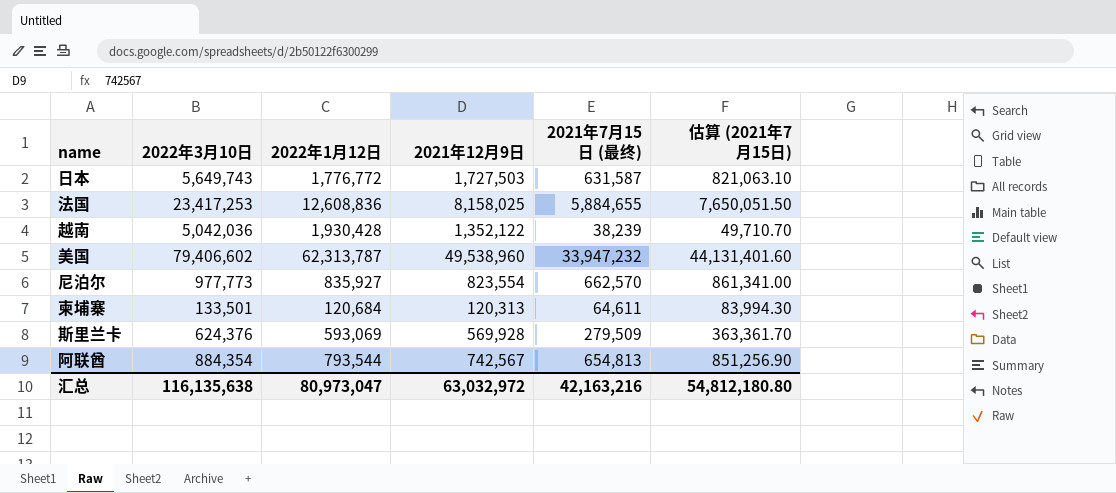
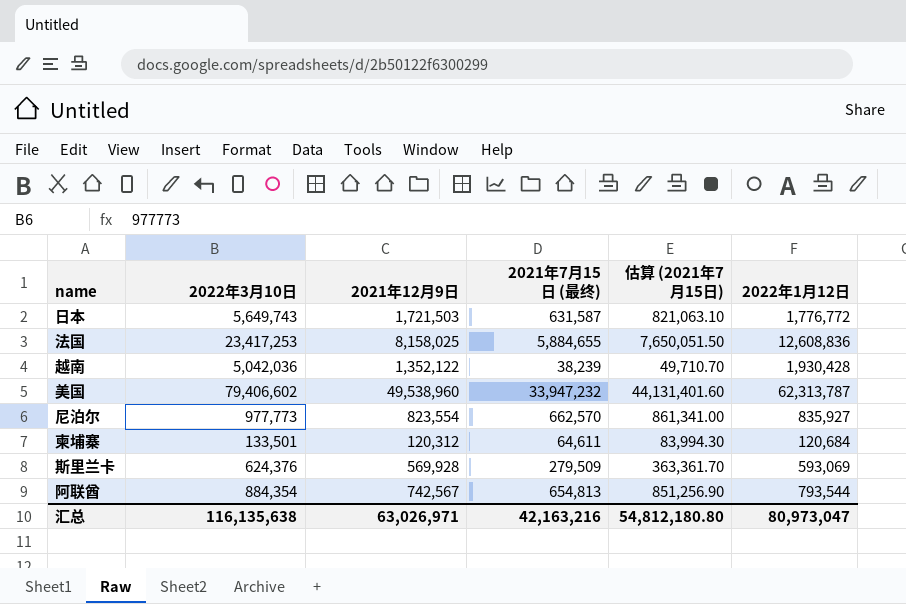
column 2022年1月12日 | position: 3 -> 6
日本 | 2021年12月9日: 1,727,503 -> 1,721,503
柬埔寨 | 2021年12月9日: 120,313 -> 120,312
汇总 | 2021年12月9日: 63,032,972 -> 63,026,971

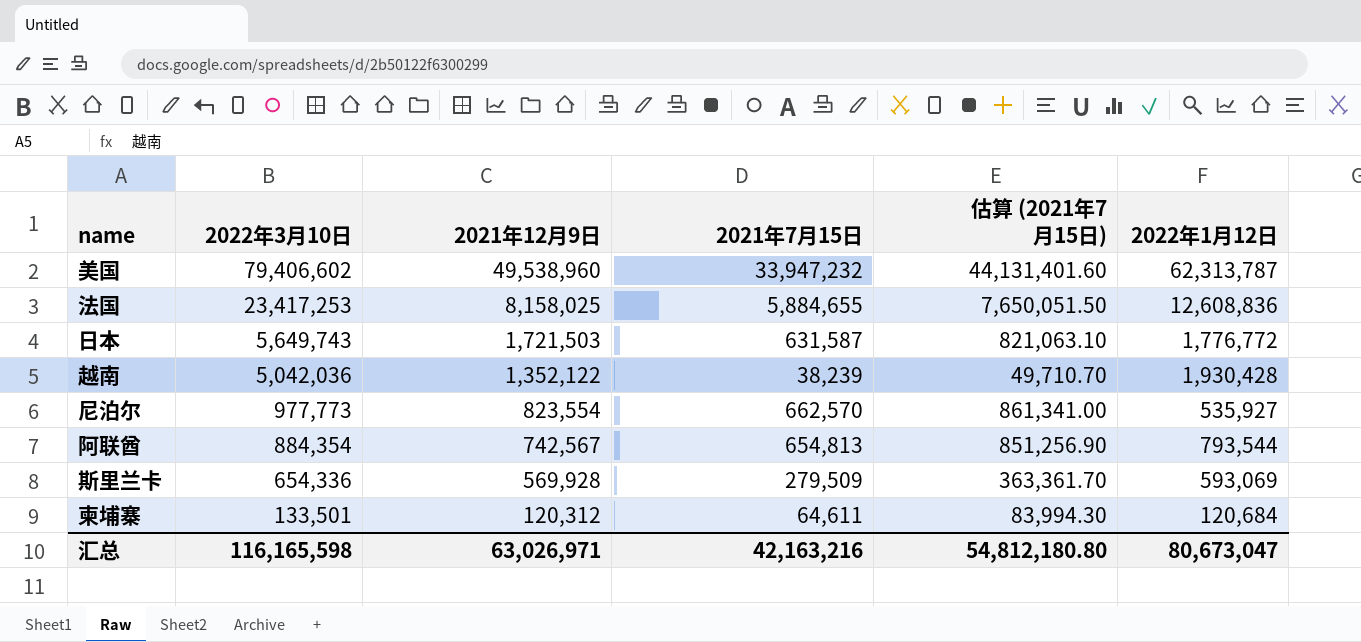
row order: none -> 2022年3月10日 descending
column name: 2021年7月15日 (最终) -> 2021年7月15日
尼泊尔 | 2022年1月12日: 835,927 -> 535,927
斯里兰卡 | 2022年3月10日: 624,376 -> 654,336
汇总 | 2022年3月10日: 116,135,638 -> 116,165,598
汇总 | 2022年1月12日: 80,973,047 -> 80,673,047

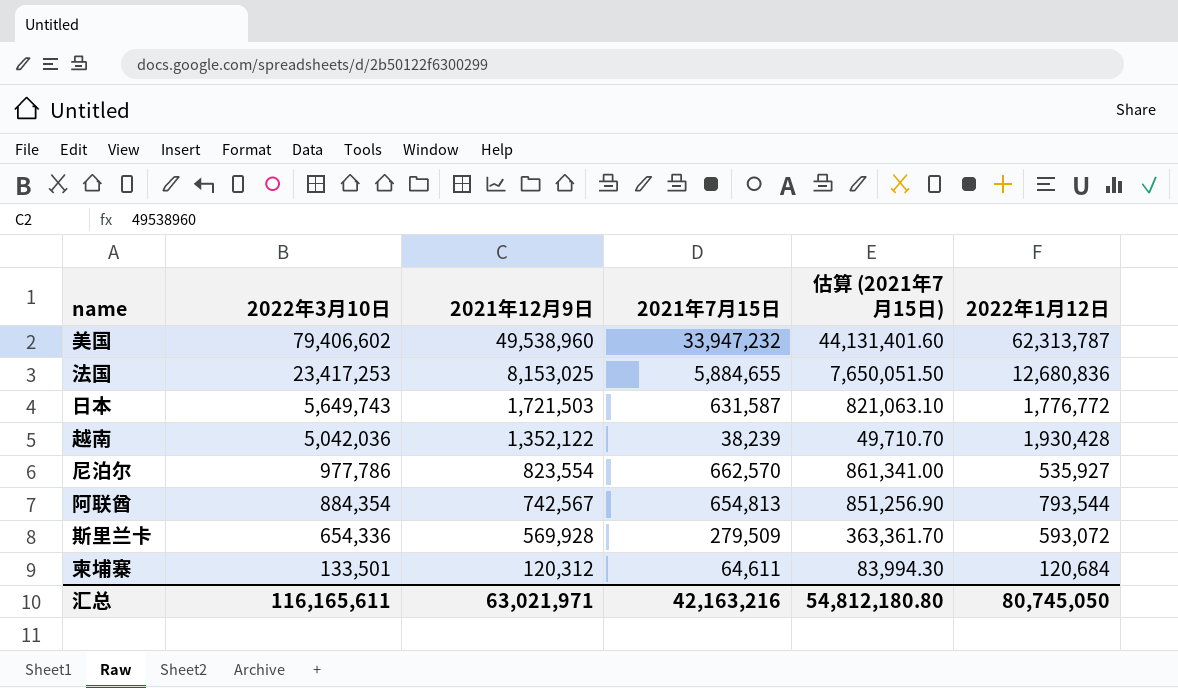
法国 | 2021年12月9日: 8,158,025 -> 8,153,025
法国 | 2022年1月12日: 12,608,836 -> 12,680,836
尼泊尔 | 2022年3月10日: 977,773 -> 977,786
斯里兰卡 | 2022年1月12日: 593,069 -> 593,072
汇总 | 2022年3月10日: 116,165,598 -> 116,165,611
汇总 | 2021年12月9日: 63,026,971 -> 63,021,971
汇总 | 2022年1月12日: 80,673,047 -> 80,745,050

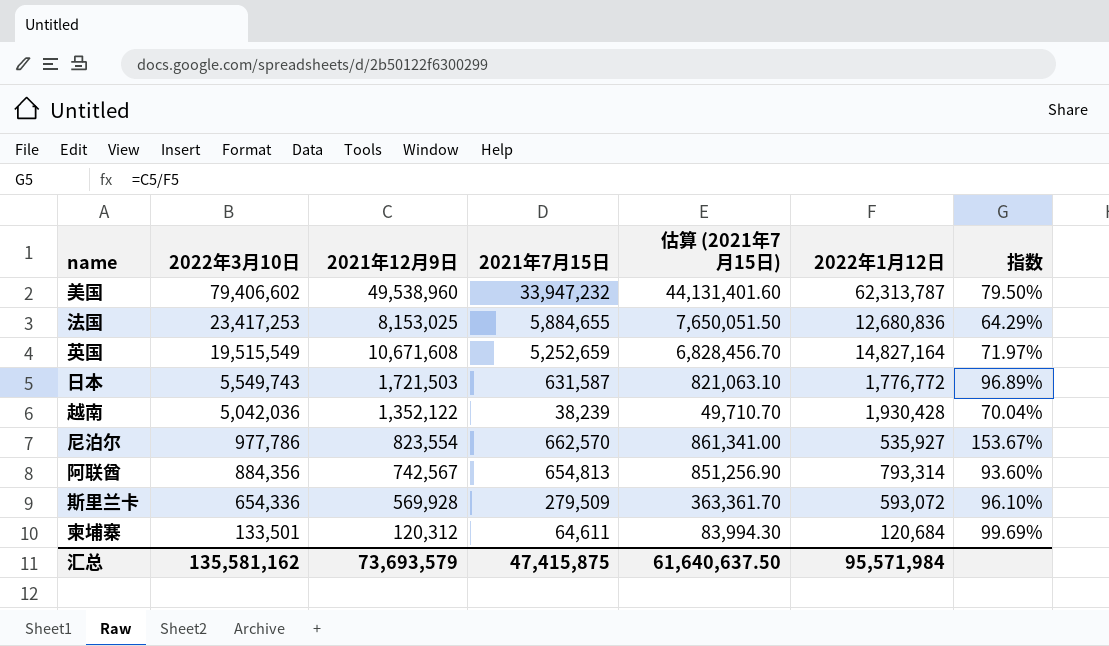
column 指数 | formula: none -> [2021年12月9日] / [2022年1月12日]
row 英国: none -> 19,515,549 | 10,671,608 | 5,252,659 | 6,828,456.70 | 14,827,164 | 71.97%
日本 | 2022年3月10日: 5,649,743 -> 5,549,743
阿联酋 | 2022年3月10日: 884,354 -> 884,356
阿联酋 | 2022年1月12日: 793,544 -> 793,314
汇总 | 2022年3月10日: 116,165,611 -> 135,581,162
汇总 | 2021年12月9日: 63,021,971 -> 73,693,579
汇总 | 2021年7月15日: 42,163,216 -> 47,415,875
汇总 | 估算 (2021年7月15日): 54,812,180.80 -> 61,640,637.50
汇总 | 2022年1月12日: 80,745,050 -> 95,571,984

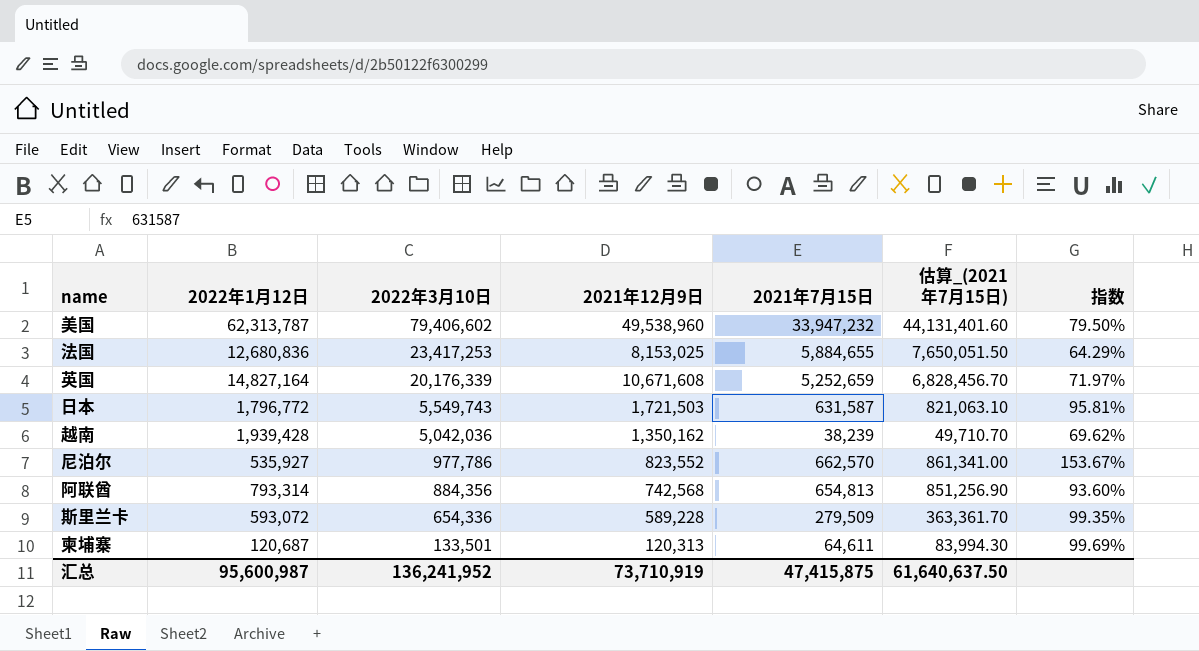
column 2022年1月12日 | position: 6 -> 2
column name: 估算 (2021年7月15日) -> 估算_(2021年7月15日)
英国 | 2022年3月10日: 19,515,549 -> 20,176,339
日本 | 2022年1月12日: 1,776,772 -> 1,796,772
日本 | 指数: 96.89% -> 95.81%
越南 | 2022年1月12日: 1,930,428 -> 1,939,428
越南 | 2021年12月9日: 1,352,122 -> 1,350,162
越南 | 指数: 70.04% -> 69.62%
尼泊尔 | 2021年12月9日: 823,554 -> 823,552
阿联酋 | 2021年12月9日: 742,567 -> 742,568
斯里兰卡 | 2021年12月9日: 569,928 -> 589,228
斯里兰卡 | 指数: 96.10% -> 99.35%
柬埔寨 | 2022年1月12日: 120,684 -> 120,687
柬埔寨 | 2021年12月9日: 120,312 -> 120,313
汇总 | 2022年1月12日: 95,571,984 -> 95,600,987
汇总 | 2022年3月10日: 135,581,162 -> 136,241,952
汇总 | 2021年12月9日: 73,693,579 -> 73,710,919

